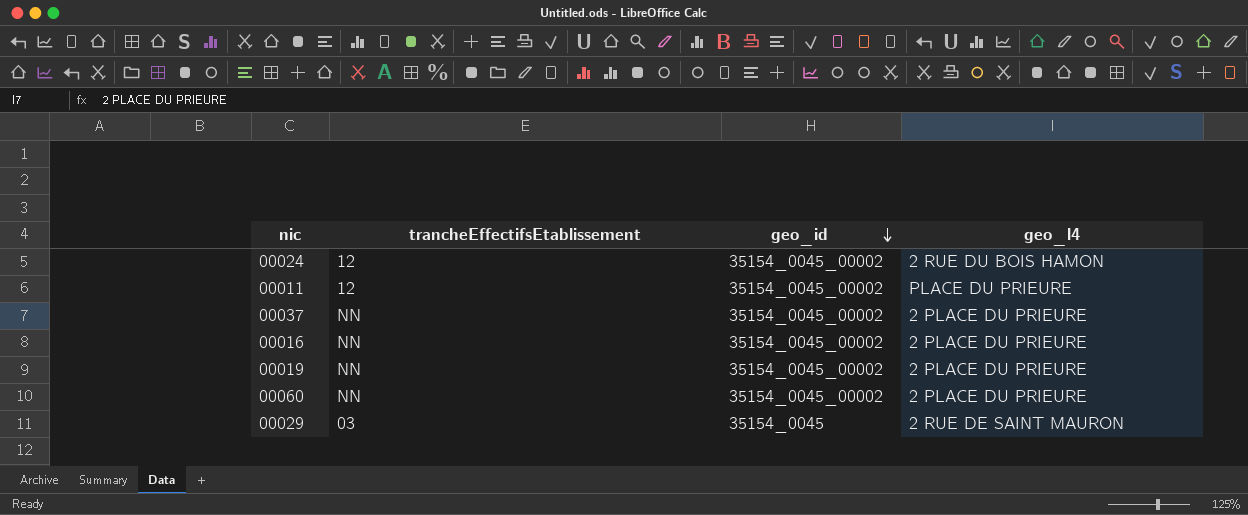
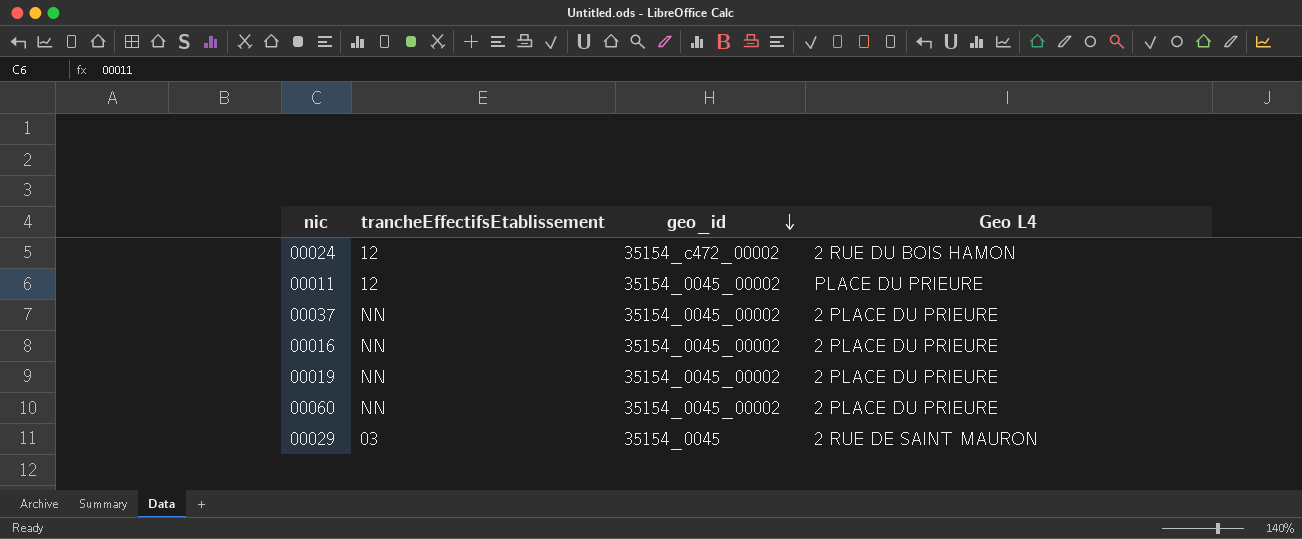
column name: geo_l4 -> Geo L4
00024 | geo_id: 35154_0045_00002 -> 35154_c472_00002

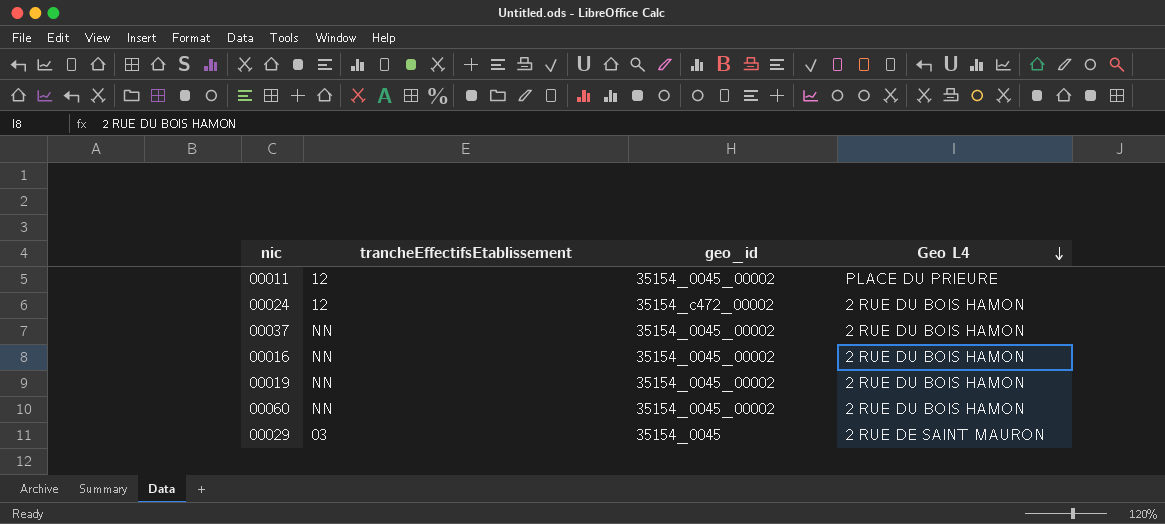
row order: geo_id descending -> Geo L4 descending
00037 | Geo L4: 2 PLACE DU PRIEURE -> 2 RUE DU BOIS HAMON
00016 | Geo L4: 2 PLACE DU PRIEURE -> 2 RUE DU BOIS HAMON
00019 | Geo L4: 2 PLACE DU PRIEURE -> 2 RUE DU BOIS HAMON
00060 | Geo L4: 2 PLACE DU PRIEURE -> 2 RUE DU BOIS HAMON

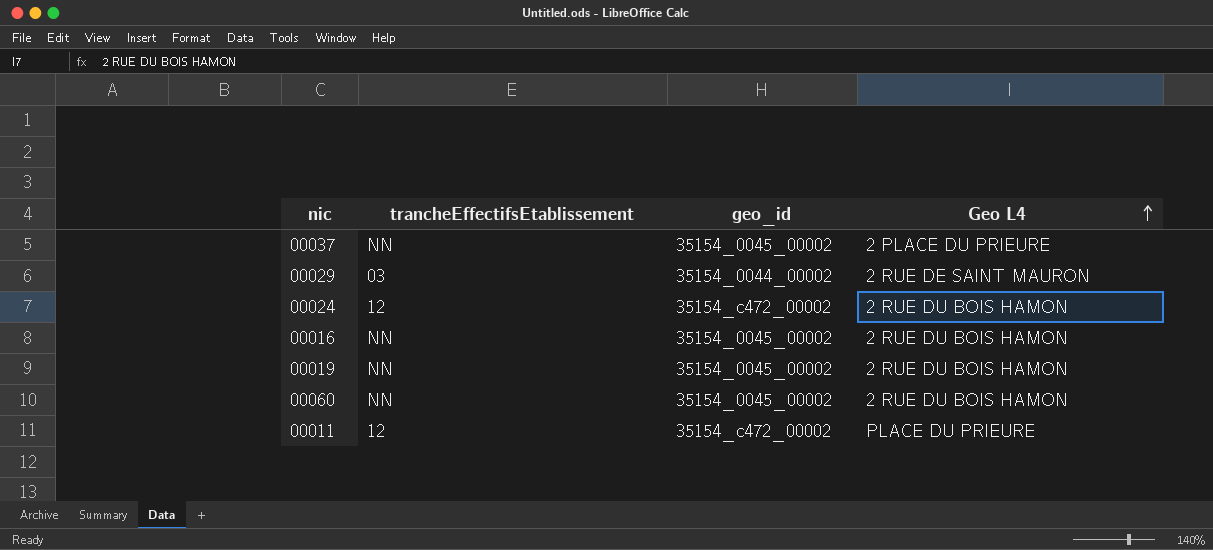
row order: Geo L4 descending -> Geo L4 ascending
00037 | Geo L4: 2 RUE DU BOIS HAMON -> 2 PLACE DU PRIEURE
00029 | geo_id: 35154_0045 -> 35154_0044_00002
00011 | geo_id: 35154_0045_00002 -> 35154_c472_00002

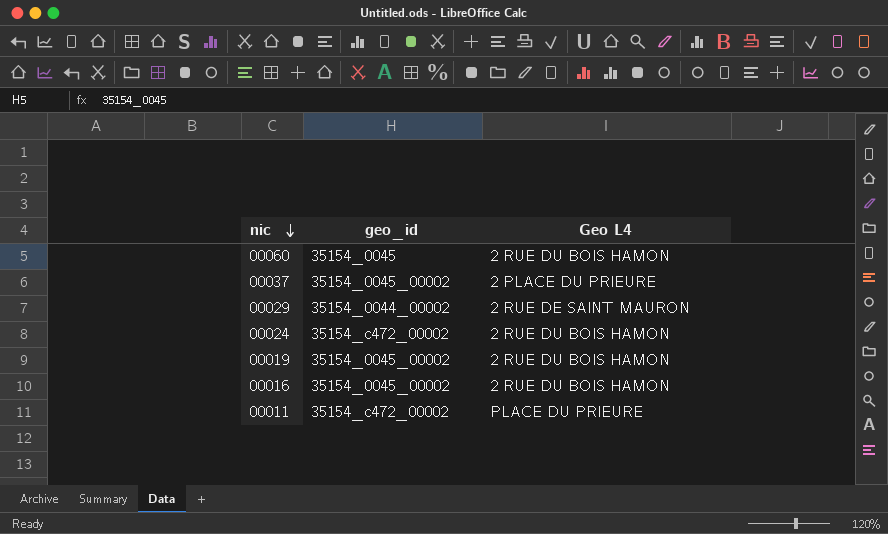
row order: Geo L4 ascending -> nic descending
column trancheEffectifsEtablissement | position: 2 -> none
00060 | geo_id: 35154_0045_00002 -> 35154_0045

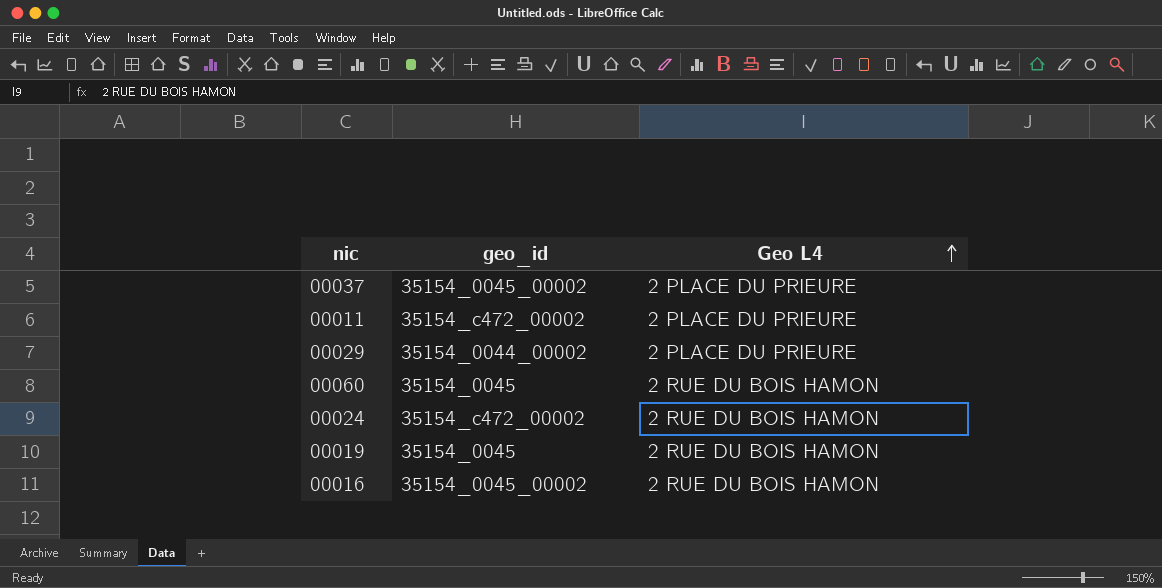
row order: nic descending -> Geo L4 ascending
00011 | Geo L4: PLACE DU PRIEURE -> 2 PLACE DU PRIEURE
00029 | Geo L4: 2 RUE DE SAINT MAURON -> 2 PLACE DU PRIEURE
00019 | geo_id: 35154_0045_00002 -> 35154_0045

